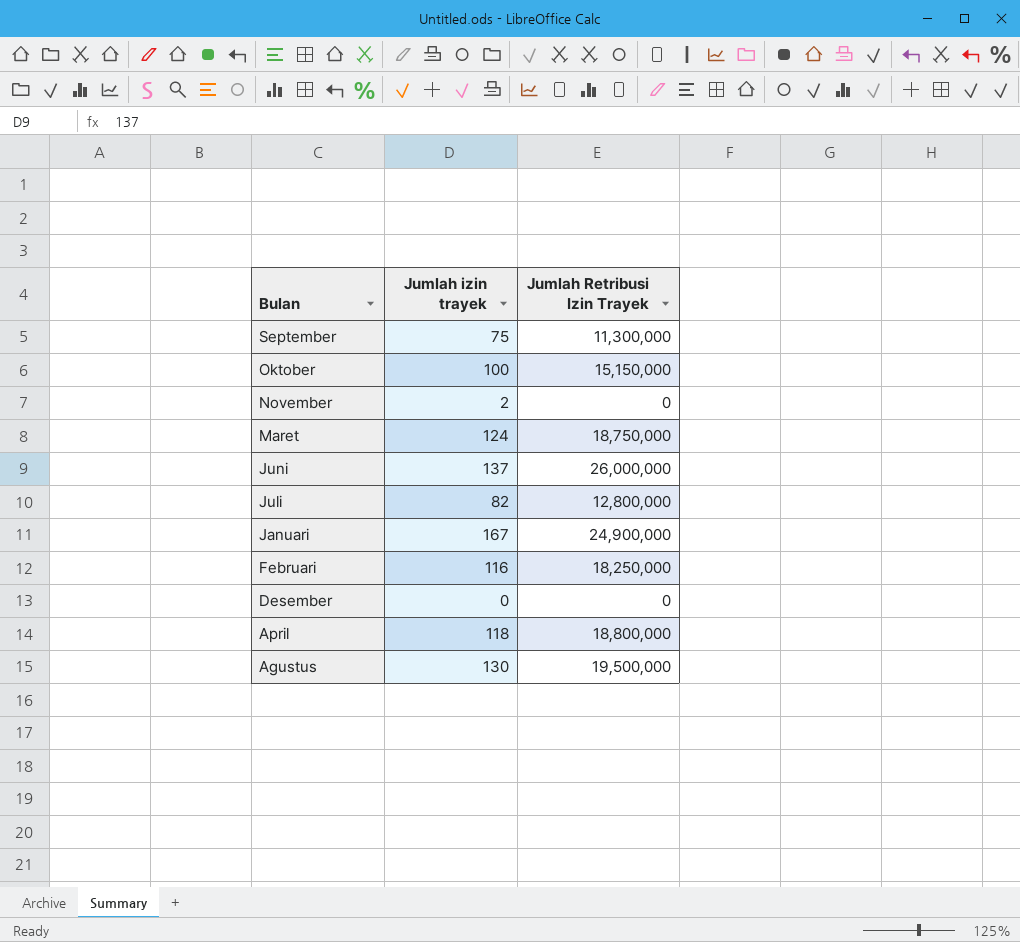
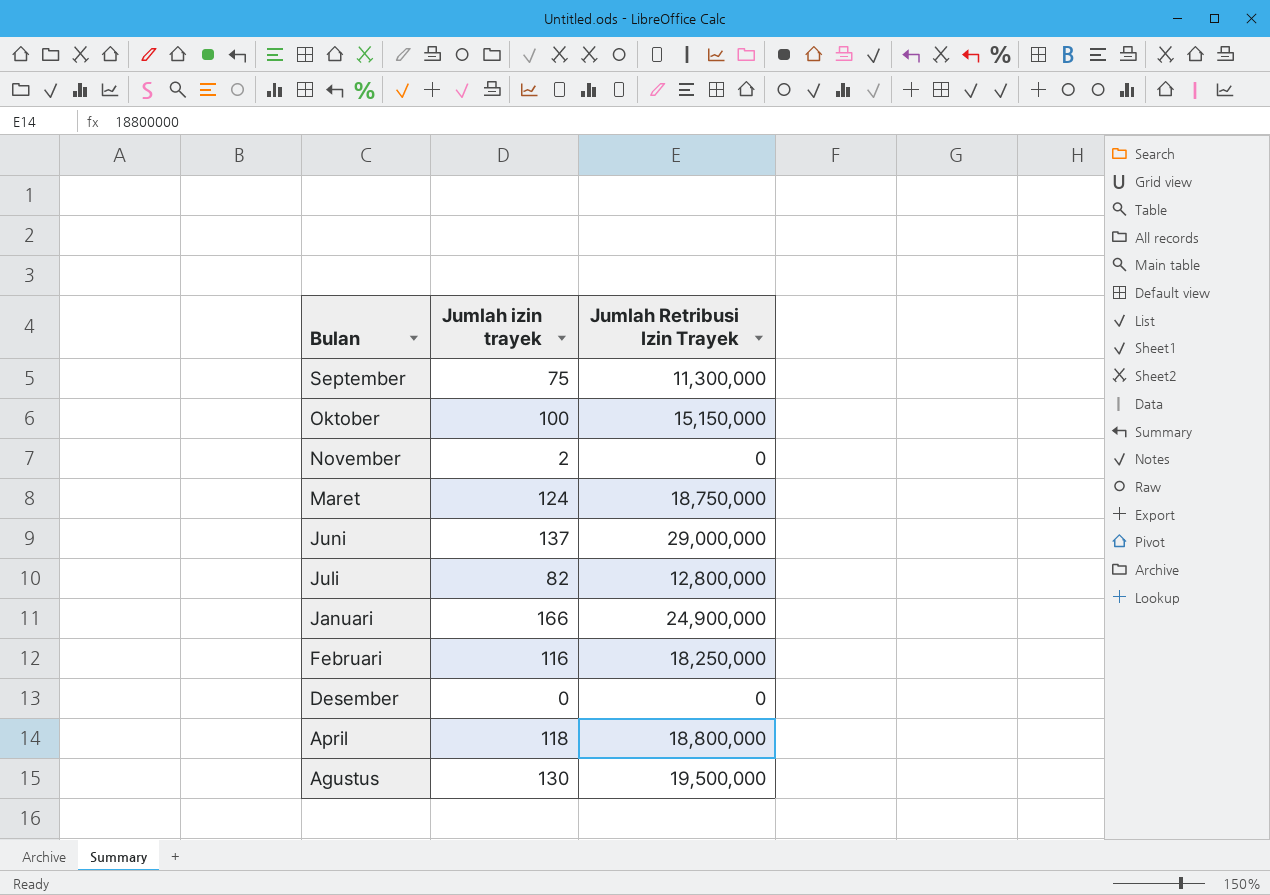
Juni | Jumlah Retribusi Izin Trayek: 26,000,000 -> 29,000,000
Januari | Jumlah izin trayek: 167 -> 166

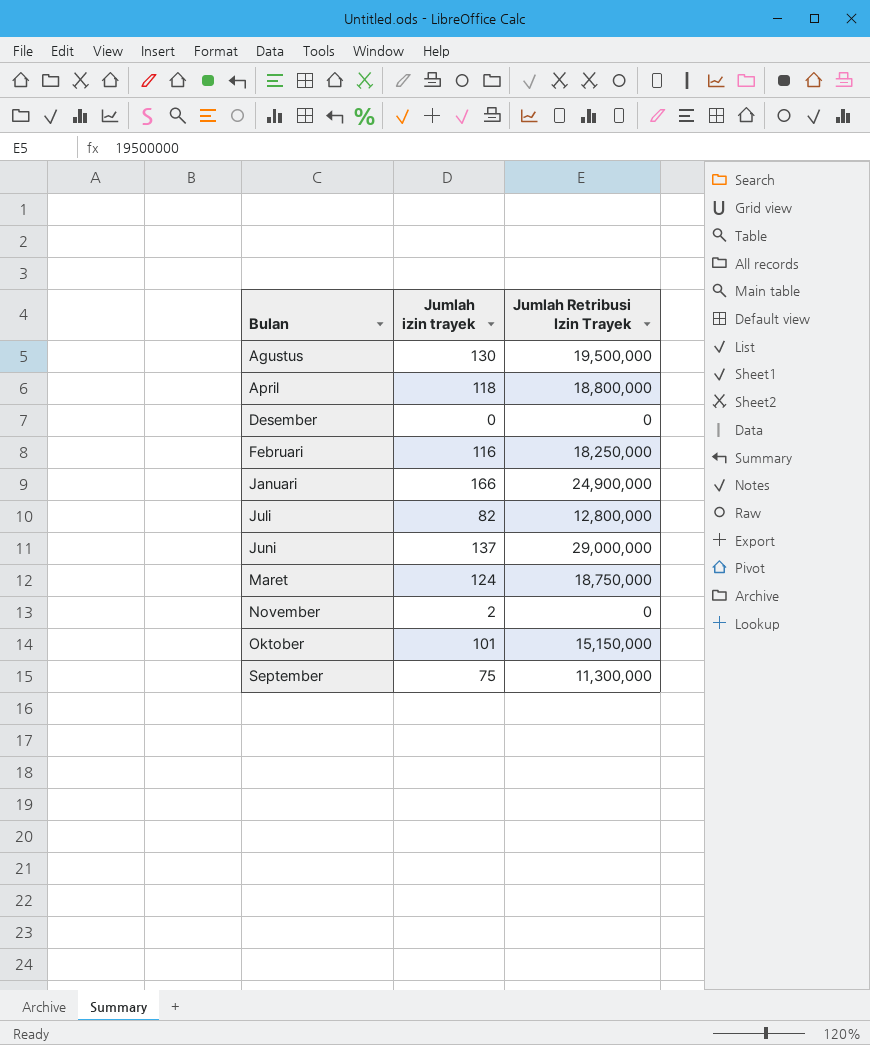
row order: Bulan descending -> Bulan ascending
Oktober | Jumlah izin trayek: 100 -> 101

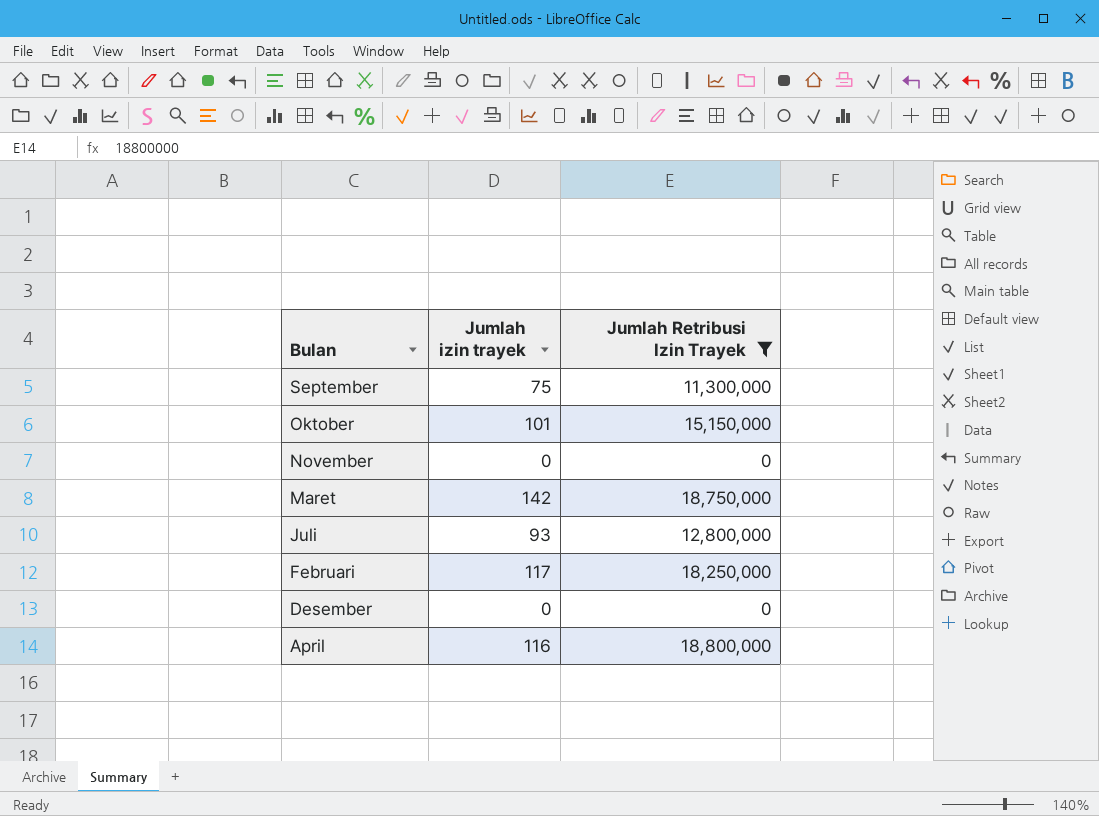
filter: none -> Jumlah Retribusi Izin Trayek <= 18,800,000
row order: Bulan ascending -> Bulan descending
November | Jumlah izin trayek: 2 -> 0
Maret | Jumlah izin trayek: 124 -> 142
Juli | Jumlah izin trayek: 82 -> 93
Februari | Jumlah izin trayek: 116 -> 117
April | Jumlah izin trayek: 118 -> 116

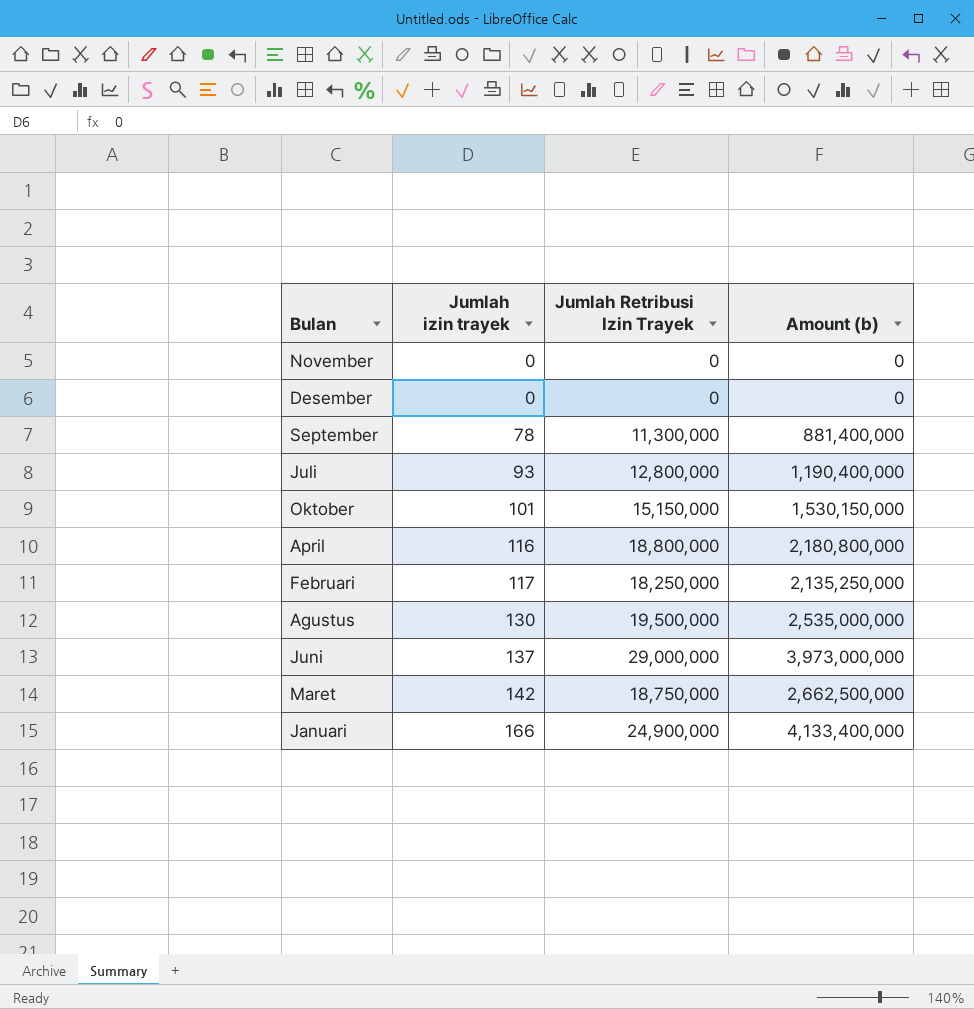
filter: Jumlah Retribusi Izin Trayek <= 18,800,000 -> none
row order: Bulan descending -> Jumlah izin trayek ascending
column Amount (b) | formula: none -> [Jumlah izin trayek] * [Jumlah Retribusi Izin Trayek]
September | Jumlah izin trayek: 75 -> 78

